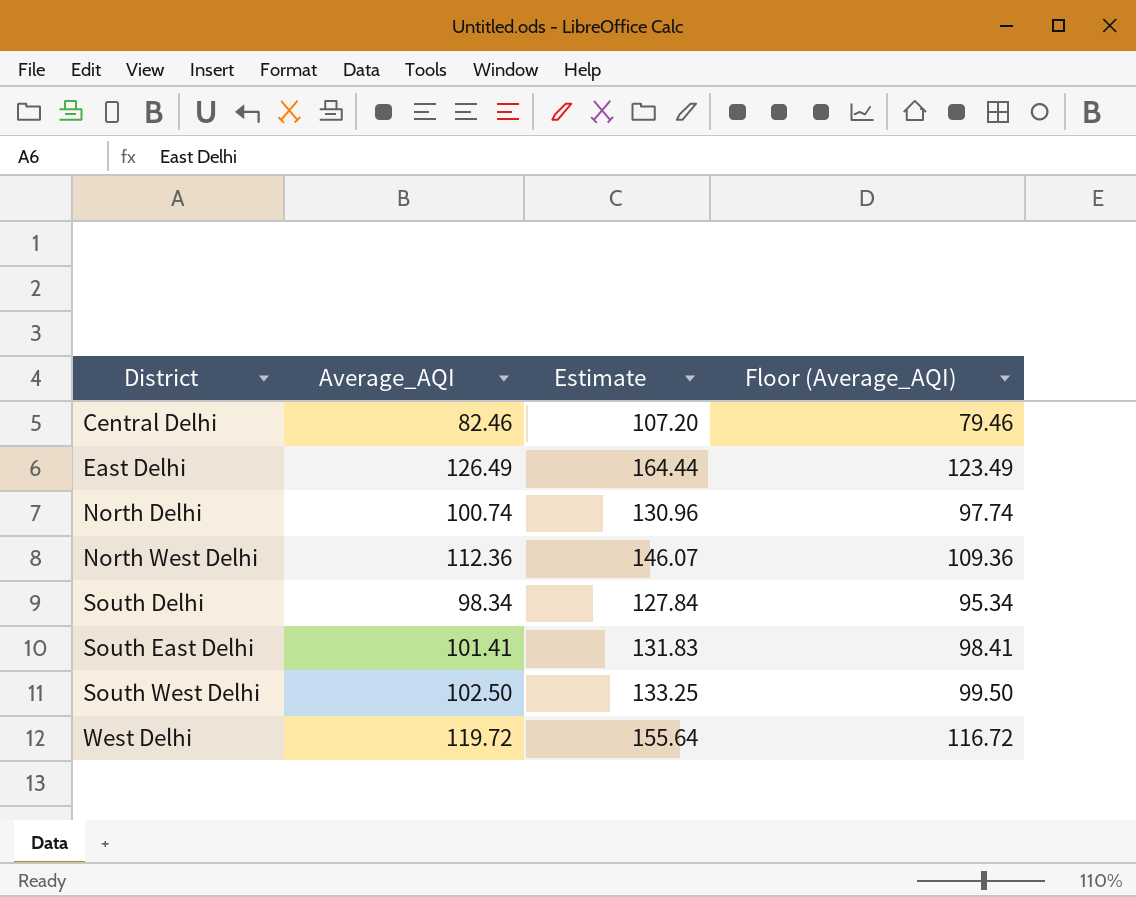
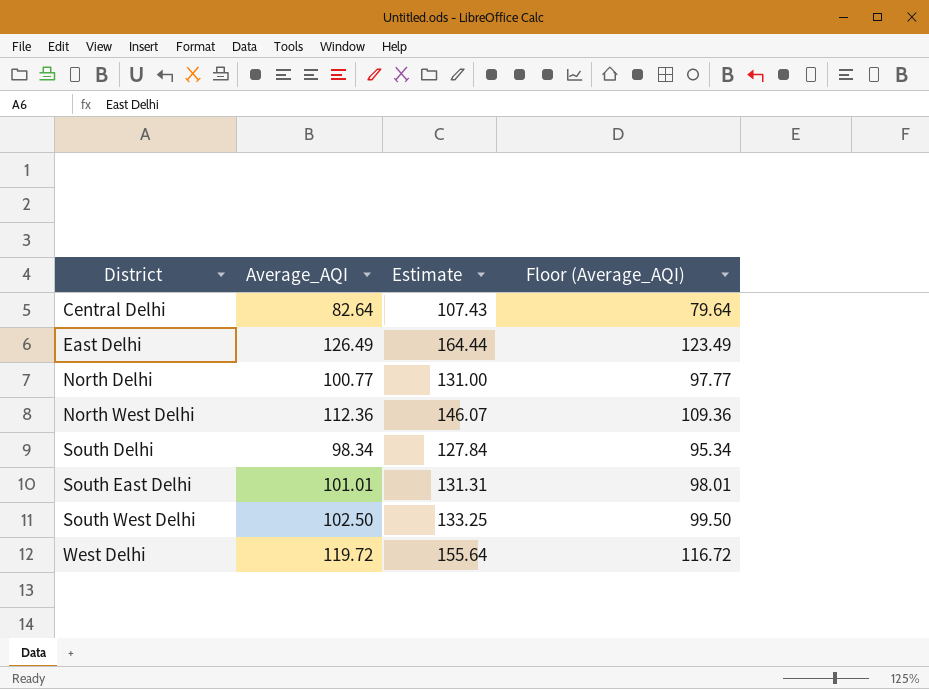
Central Delhi | Average_AQI: 82.46 -> 82.64
Central Delhi | Estimate: 107.20 -> 107.43
Central Delhi | Floor (Average_AQI): 79.46 -> 79.64
North Delhi | Average_AQI: 100.74 -> 100.77
North Delhi | Estimate: 130.96 -> 131.00
North Delhi | Floor (Average_AQI): 97.74 -> 97.77
South East Delhi | Average_AQI: 101.41 -> 101.01
South East Delhi | Estimate: 131.83 -> 131.31
South East Delhi | Floor (Average_AQI): 98.41 -> 98.01

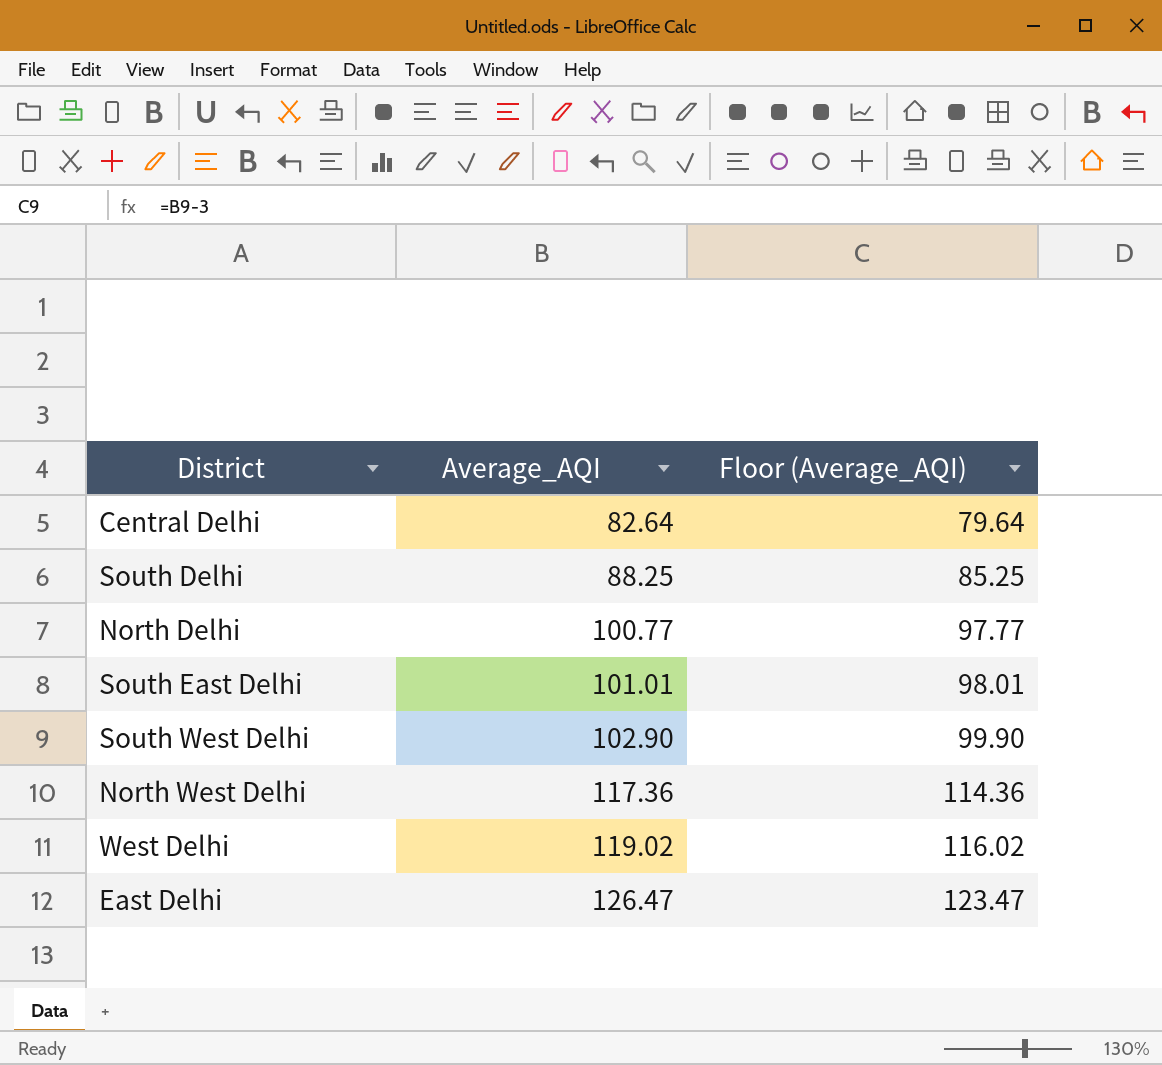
row order: District ascending -> Average_AQI ascending
column Estimate | formula: [Average_AQI] * 1.3 -> none
South Delhi | Average_AQI: 98.34 -> 88.25
South Delhi | Floor (Average_AQI): 95.34 -> 85.25
South West Delhi | Average_AQI: 102.50 -> 102.90
South West Delhi | Floor (Average_AQI): 99.50 -> 99.90
North West Delhi | Average_AQI: 112.36 -> 117.36
North West Delhi | Floor (Average_AQI): 109.36 -> 114.36
West Delhi | Average_AQI: 119.72 -> 119.02
West Delhi | Floor (Average_AQI): 116.72 -> 116.02
East Delhi | Average_AQI: 126.49 -> 126.47
East Delhi | Floor (Average_AQI): 123.49 -> 123.47

